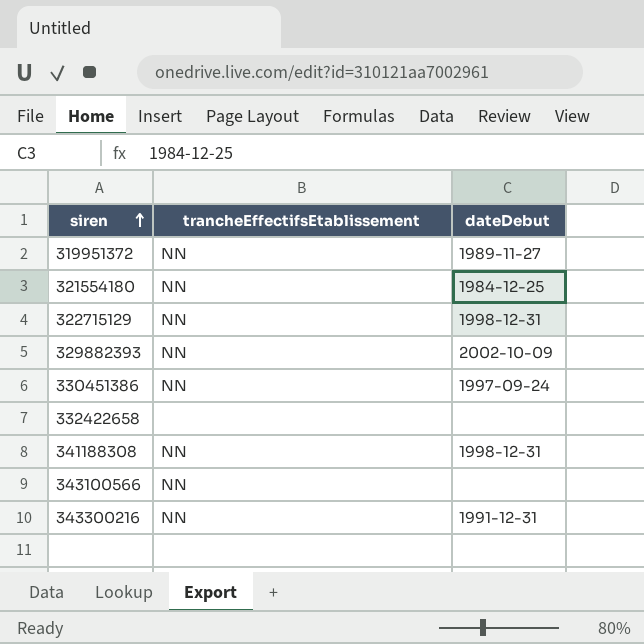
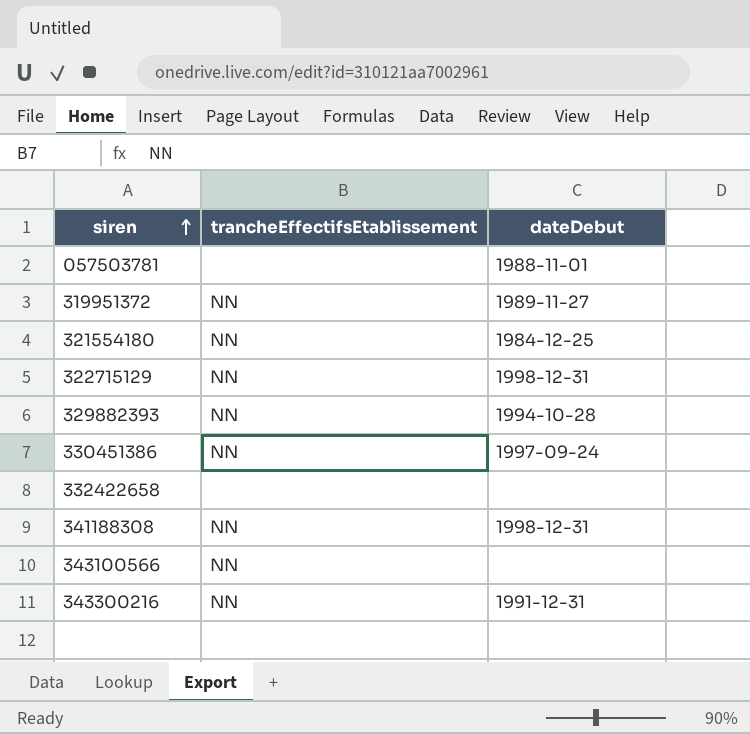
row 057503781: none -> none | 1988-11-01
329882393 | dateDebut: 2002-10-09 -> 1994-10-28

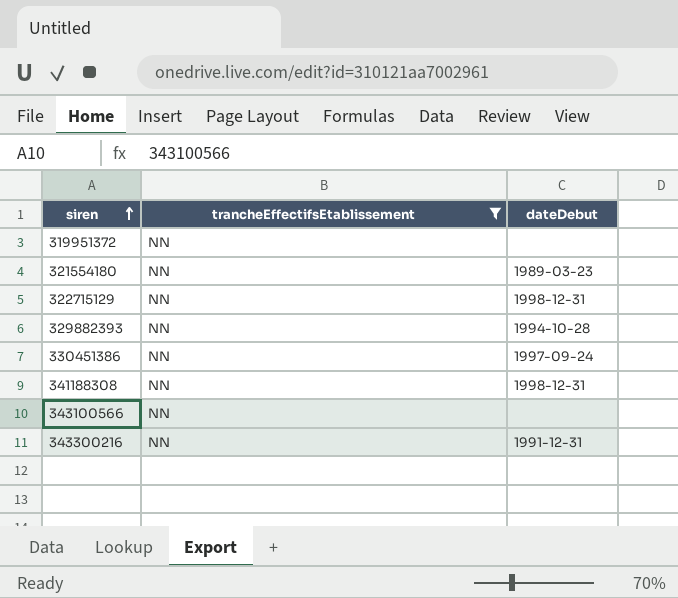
filter: none -> trancheEffectifsEtablissement = NN
319951372 | dateDebut: 1989-11-27 -> none
321554180 | dateDebut: 1984-12-25 -> 1989-03-23

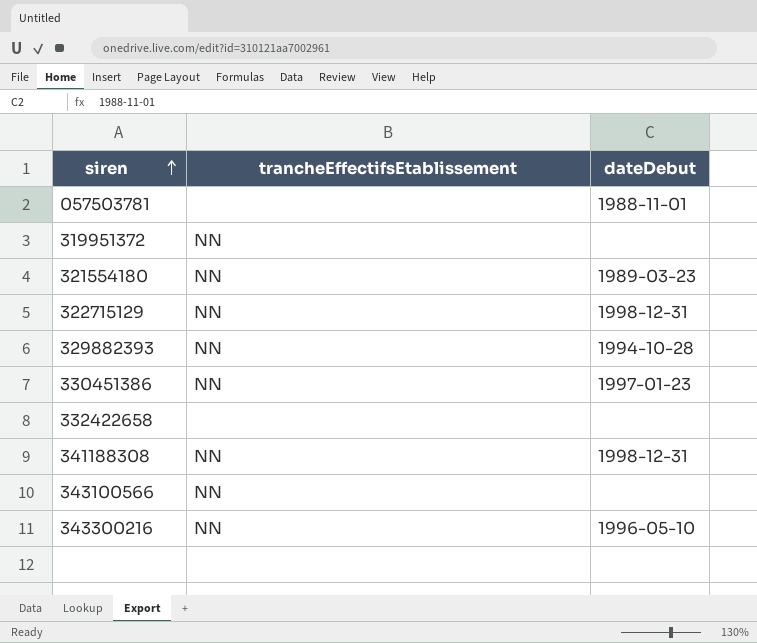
filter: trancheEffectifsEtablissement = NN -> none
330451386 | dateDebut: 1997-09-24 -> 1997-01-23
343300216 | dateDebut: 1991-12-31 -> 1996-05-10

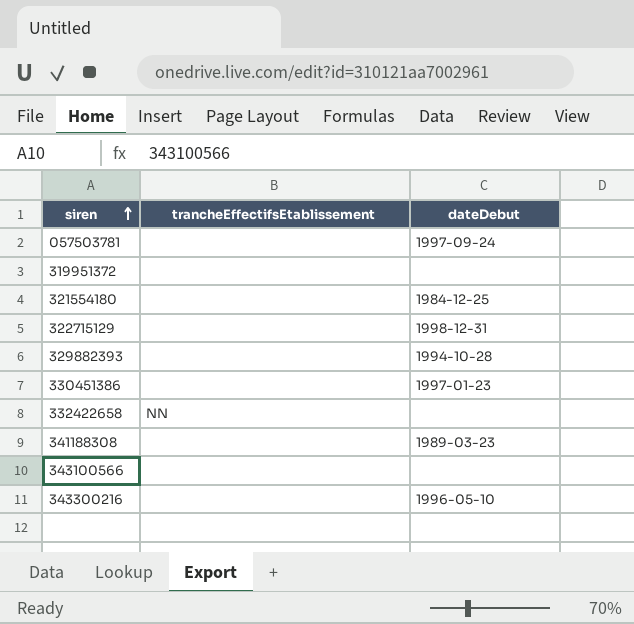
057503781 | dateDebut: 1988-11-01 -> 1997-09-24
319951372 | trancheEffectifsEtablissement: NN -> none
321554180 | trancheEffectifsEtablissement: NN -> none
321554180 | dateDebut: 1989-03-23 -> 1984-12-25
322715129 | trancheEffectifsEtablissement: NN -> none
329882393 | trancheEffectifsEtablissement: NN -> none
330451386 | trancheEffectifsEtablissement: NN -> none
332422658 | trancheEffectifsEtablissement: none -> NN
341188308 | trancheEffectifsEtablissement: NN -> none
341188308 | dateDebut: 1998-12-31 -> 1989-03-23
343100566 | trancheEffectifsEtablissement: NN -> none
343300216 | trancheEffectifsEtablissement: NN -> none

